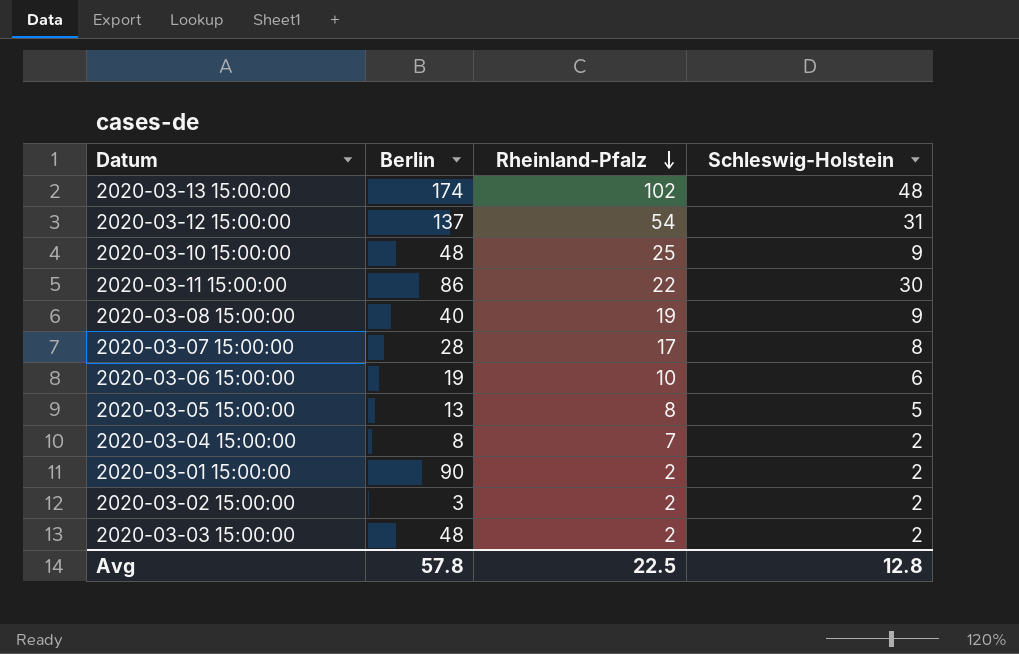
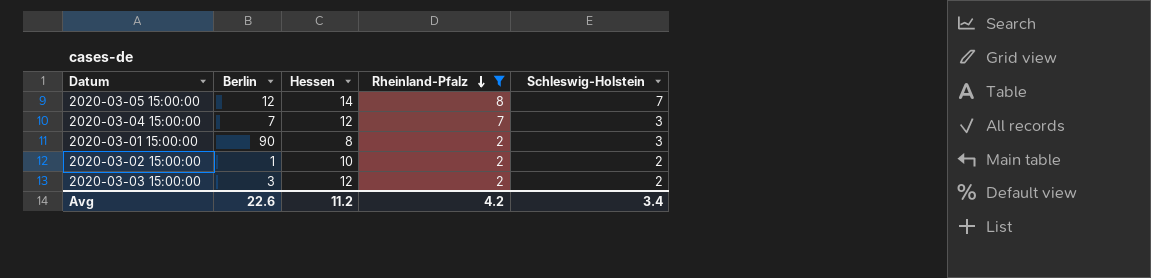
filter: none -> Rheinland-Pfalz <= 8
column Hessen | position: none -> 3
2020-03-05 15:00:00 | Berlin: 13 -> 12
2020-03-05 15:00:00 | Schleswig-Holstein: 5 -> 7
2020-03-04 15:00:00 | Berlin: 8 -> 7
2020-03-04 15:00:00 | Schleswig-Holstein: 2 -> 3
2020-03-01 15:00:00 | Schleswig-Holstein: 2 -> 3
2020-03-02 15:00:00 | Berlin: 3 -> 1
2020-03-03 15:00:00 | Berlin: 48 -> 3
Avg | Berlin: 57.8 -> 22.6
Avg | Rheinland-Pfalz: 22.5 -> 4.2
Avg | Schleswig-Holstein: 12.8 -> 3.4

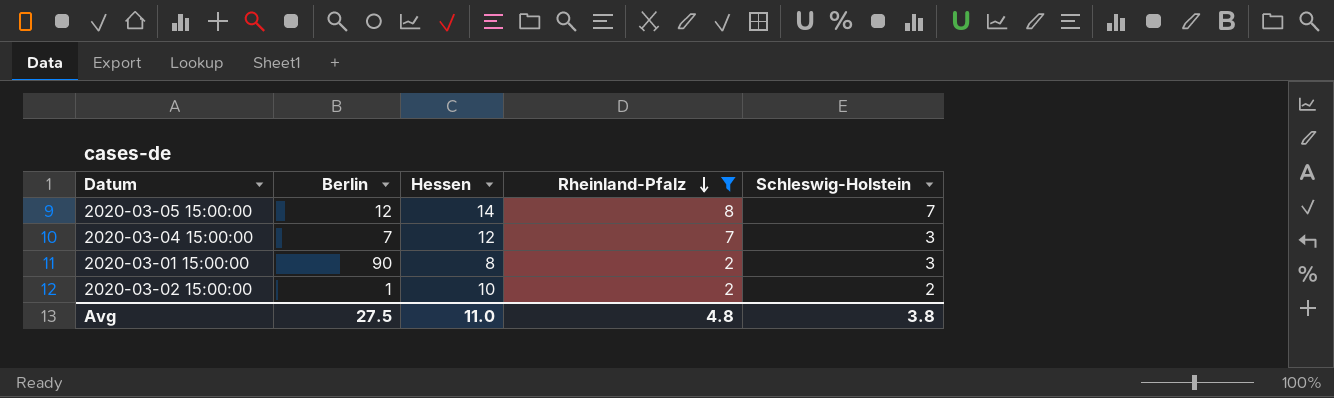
row 2020-03-03 15:00:00: 3 | 12 | 2 | 2 -> none
Avg | Berlin: 22.6 -> 27.5
Avg | Hessen: 11.2 -> 11.0
Avg | Rheinland-Pfalz: 4.2 -> 4.8
Avg | Schleswig-Holstein: 3.4 -> 3.8

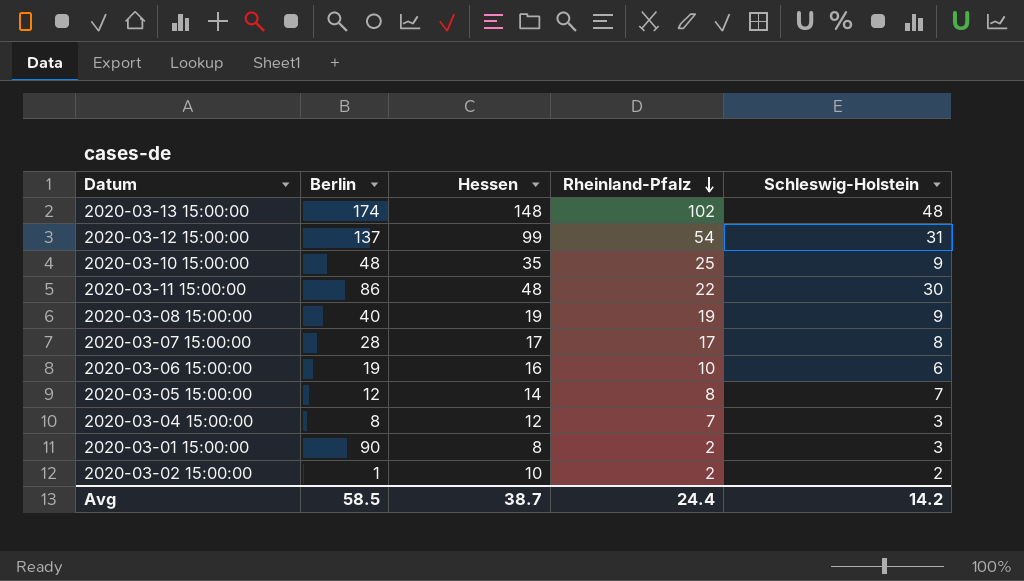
filter: Rheinland-Pfalz <= 8 -> none
2020-03-04 15:00:00 | Berlin: 7 -> 8
Avg | Berlin: 27.5 -> 58.5
Avg | Hessen: 11.0 -> 38.7
Avg | Rheinland-Pfalz: 4.8 -> 24.4
Avg | Schleswig-Holstein: 3.8 -> 14.2

